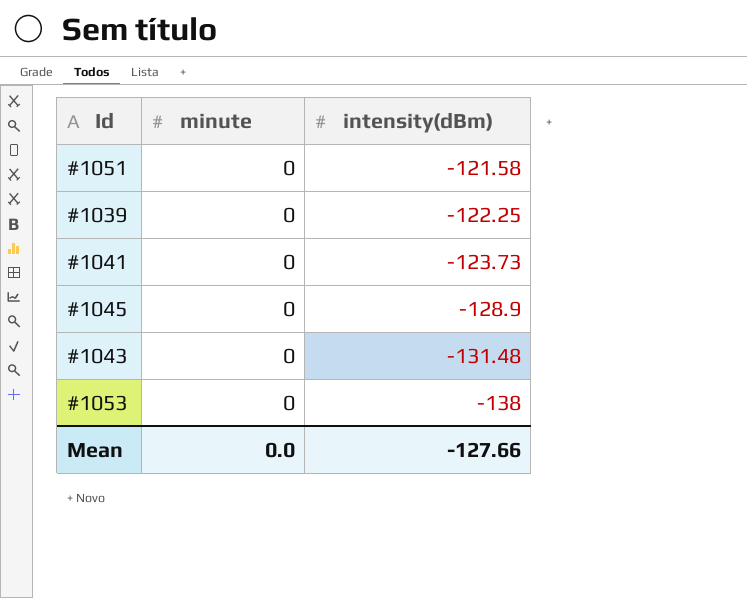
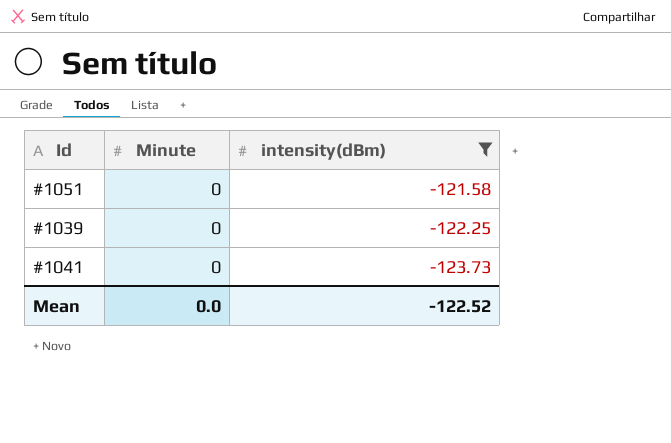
filter: none -> intensity(dBm) >= -123.73
column name: minute -> Minute
Mean | intensity(dBm): -127.66 -> -122.52

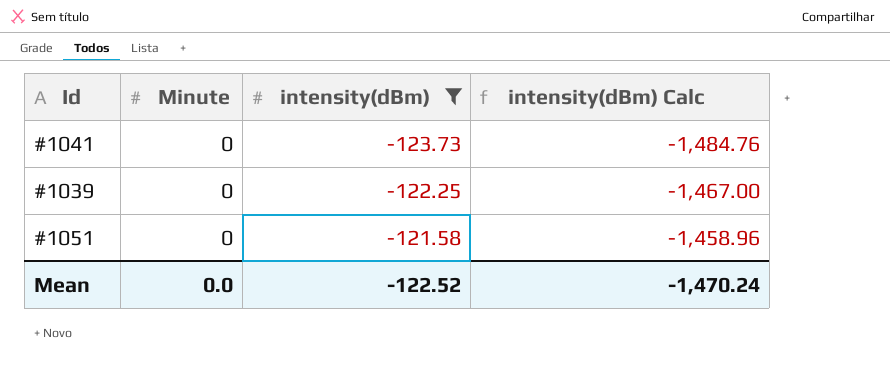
row order: intensity(dBm) descending -> intensity(dBm) ascending
column intensity(dBm) Calc | formula: none -> [intensity(dBm)] * 12

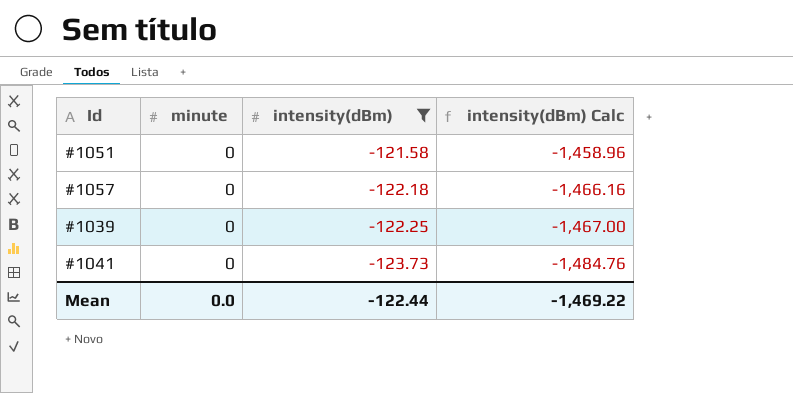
row order: intensity(dBm) ascending -> intensity(dBm) descending
column name: Minute -> minute
row #1057: none -> 0 | -122.18 | -1,466.16
Mean | intensity(dBm): -122.52 -> -122.44
Mean | intensity(dBm) Calc: -1,470.24 -> -1,469.22

